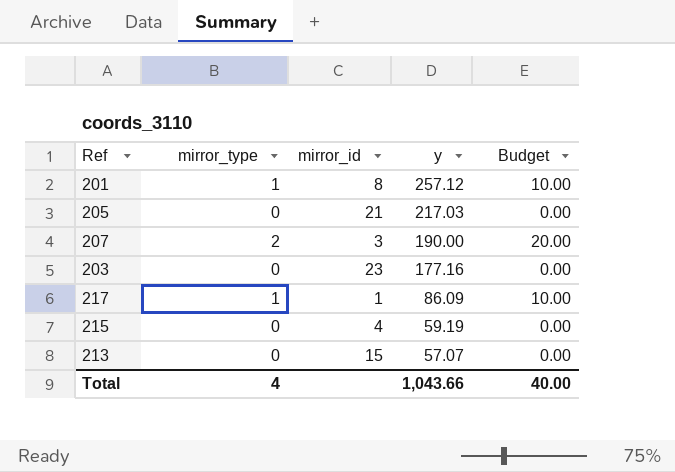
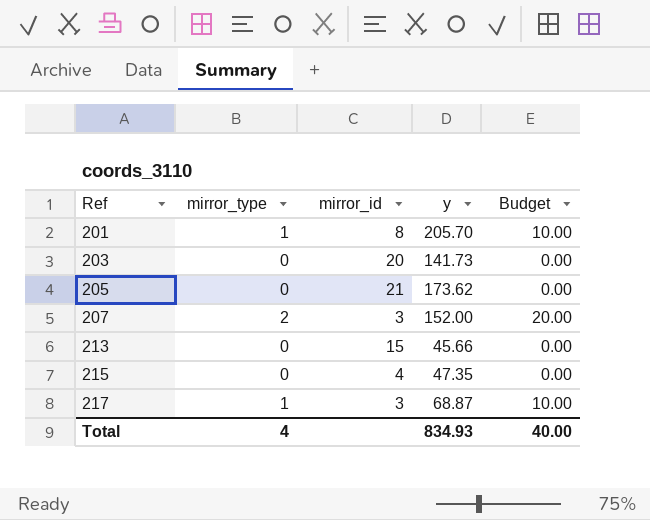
row order: y descending -> Ref ascending
201 | y: 257.12 -> 205.70
203 | mirror_id: 23 -> 20
203 | y: 177.16 -> 141.73
205 | y: 217.03 -> 173.62
207 | y: 190.00 -> 152.00
213 | y: 57.07 -> 45.66
215 | y: 59.19 -> 47.35
217 | mirror_id: 1 -> 3
217 | y: 86.09 -> 68.87
Total | y: 1,043.66 -> 834.93

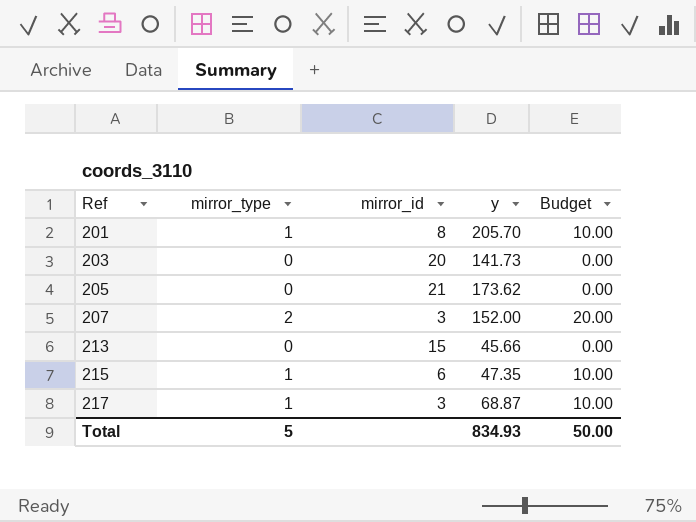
215 | mirror_type: 0 -> 1
215 | mirror_id: 4 -> 6
215 | Budget: 0.00 -> 10.00
Total | mirror_type: 4 -> 5
Total | Budget: 40.00 -> 50.00

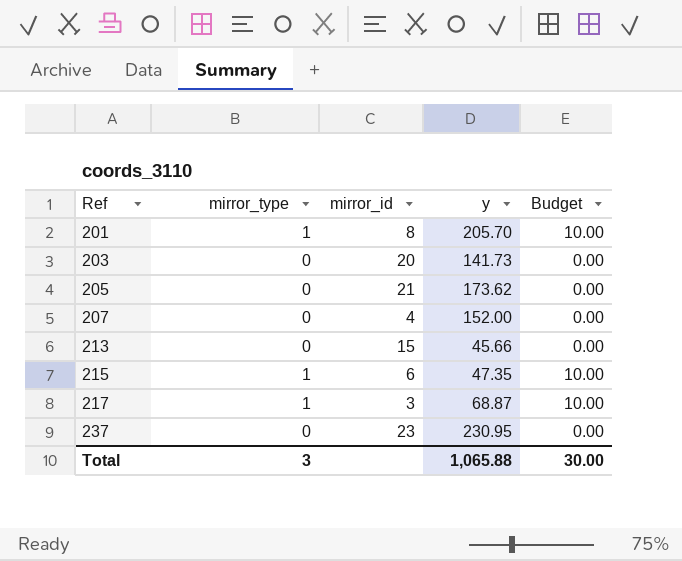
207 | mirror_type: 2 -> 0
207 | mirror_id: 3 -> 4
207 | Budget: 20.00 -> 0.00
row 237: none -> 0 | 23 | 230.95 | 0.00
Total | mirror_type: 5 -> 3
Total | y: 834.93 -> 1,065.88
Total | Budget: 50.00 -> 30.00

